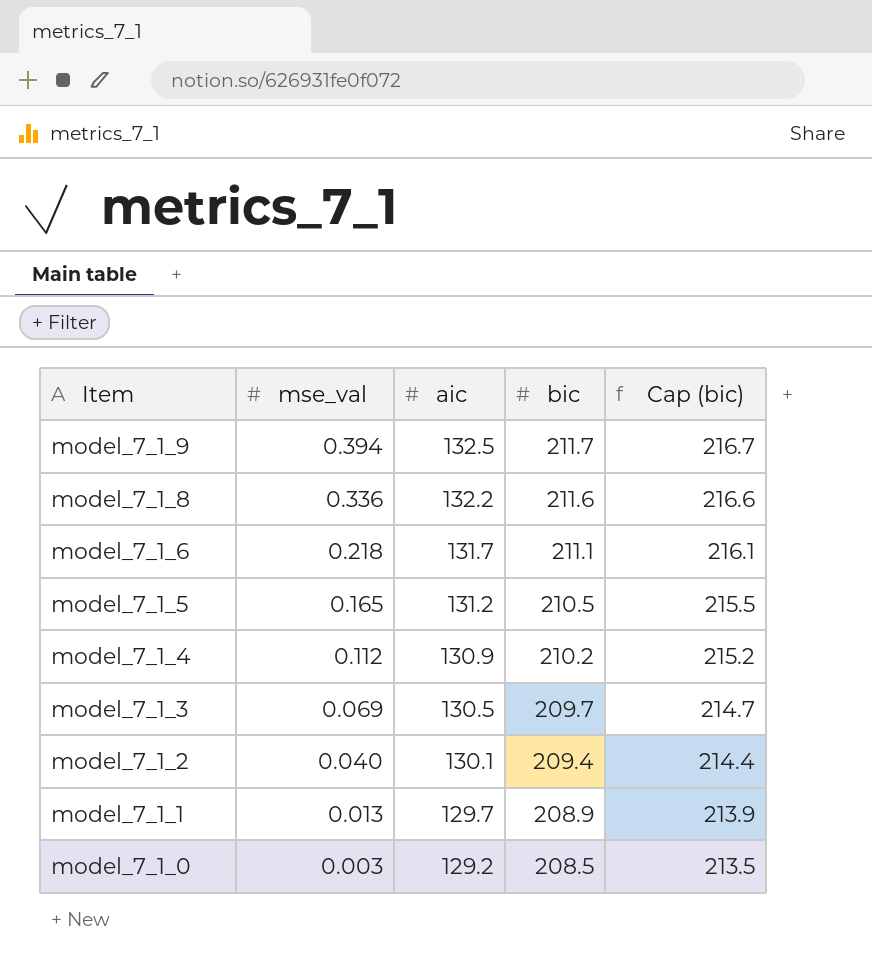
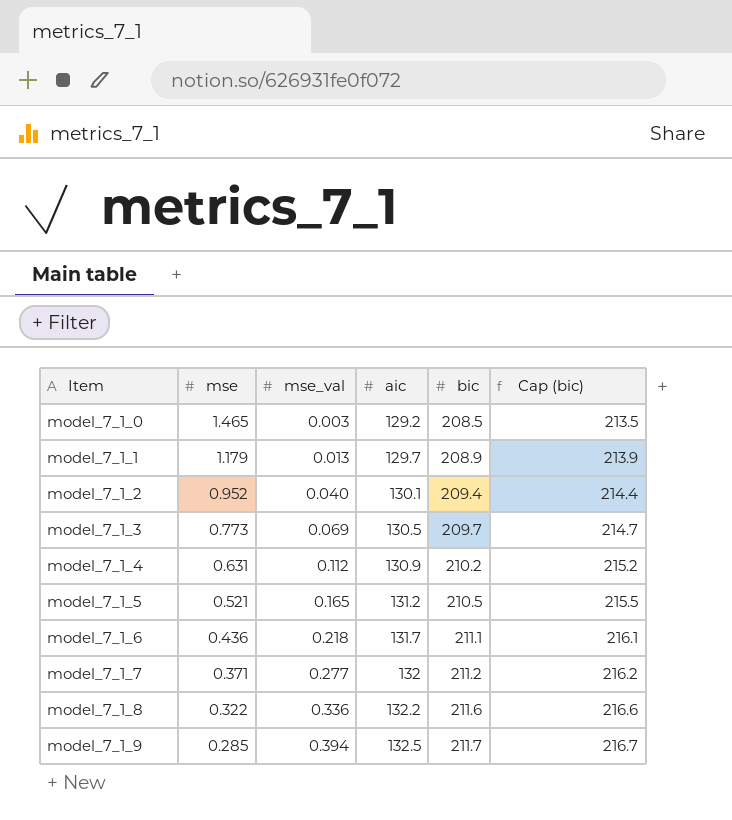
row order: Item descending -> Item ascending
column mse | position: none -> 2
row model_7_1_7: none -> 0.371 | 0.277 | 132 | 211.2 | 216.2

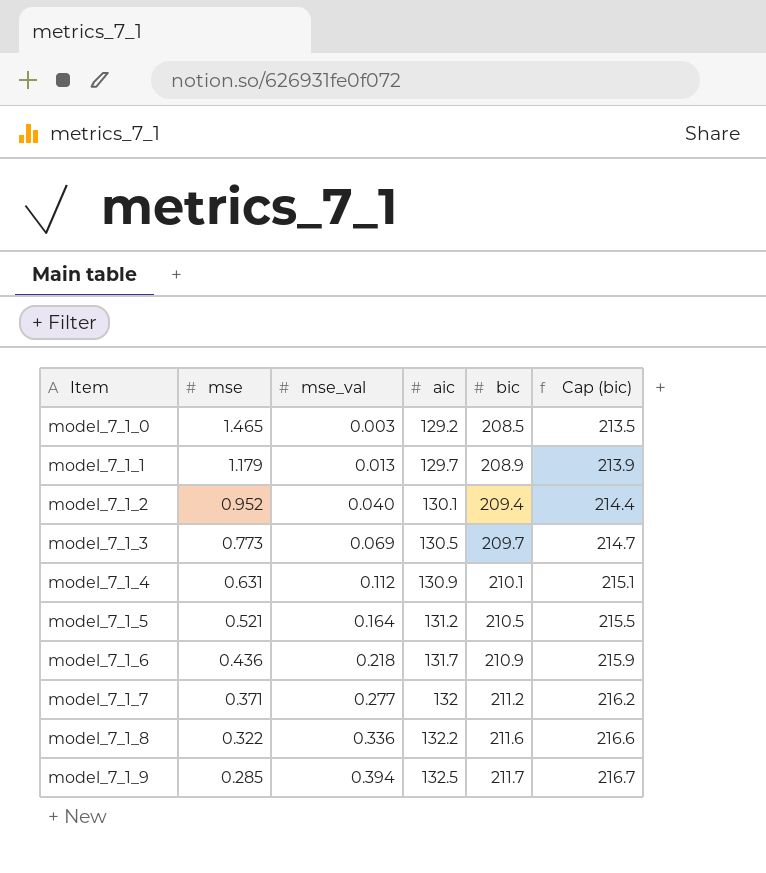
model_7_1_4 | bic: 210.2 -> 210.1
model_7_1_4 | Cap (bic): 215.2 -> 215.1
model_7_1_5 | mse_val: 0.165 -> 0.164
model_7_1_6 | bic: 211.1 -> 210.9
model_7_1_6 | Cap (bic): 216.1 -> 215.9

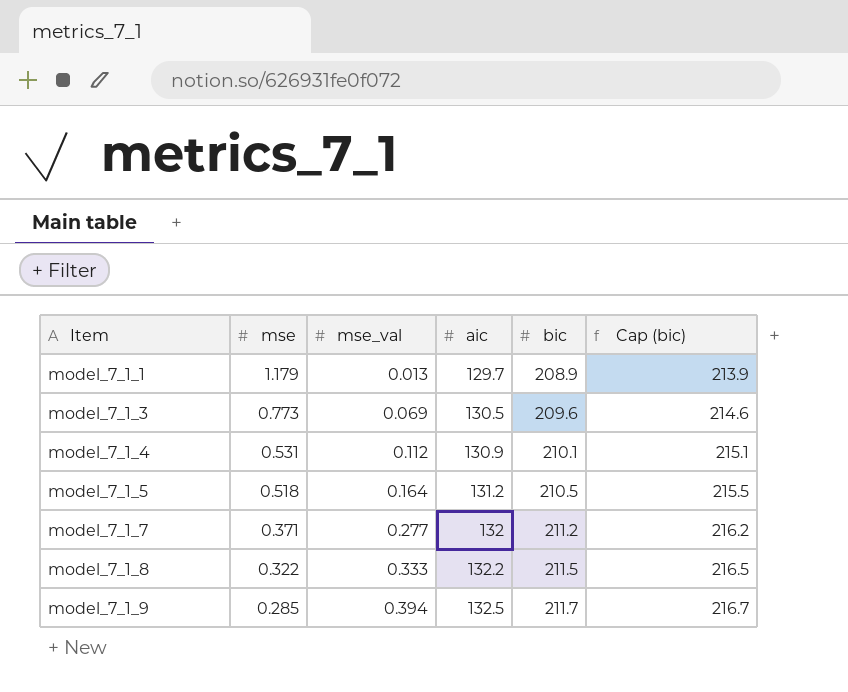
row model_7_1_0: 1.465 | 0.003 | 129.2 | 208.5 | 213.5 -> none
row model_7_1_2: 0.952 | 0.040 | 130.1 | 209.4 | 214.4 -> none
row model_7_1_6: 0.436 | 0.218 | 131.7 | 210.9 | 215.9 -> none
model_7_1_3 | bic: 209.7 -> 209.6
model_7_1_3 | Cap (bic): 214.7 -> 214.6
model_7_1_4 | mse: 0.631 -> 0.531
model_7_1_5 | mse: 0.521 -> 0.518
model_7_1_8 | mse_val: 0.336 -> 0.333
model_7_1_8 | bic: 211.6 -> 211.5
model_7_1_8 | Cap (bic): 216.6 -> 216.5

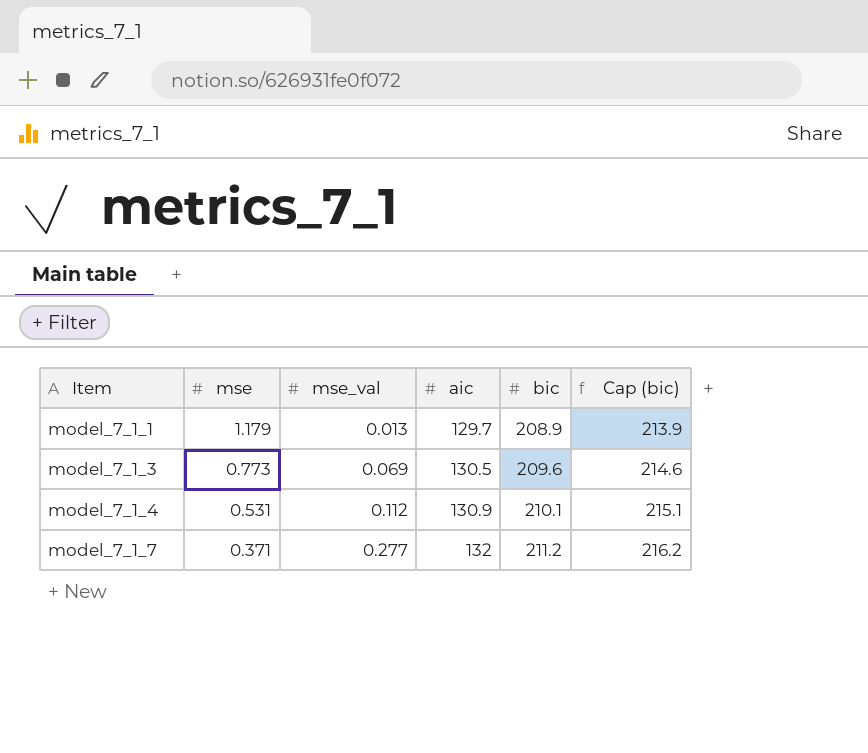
row model_7_1_5: 0.518 | 0.164 | 131.2 | 210.5 | 215.5 -> none
row model_7_1_8: 0.322 | 0.333 | 132.2 | 211.5 | 216.5 -> none
row model_7_1_9: 0.285 | 0.394 | 132.5 | 211.7 | 216.7 -> none

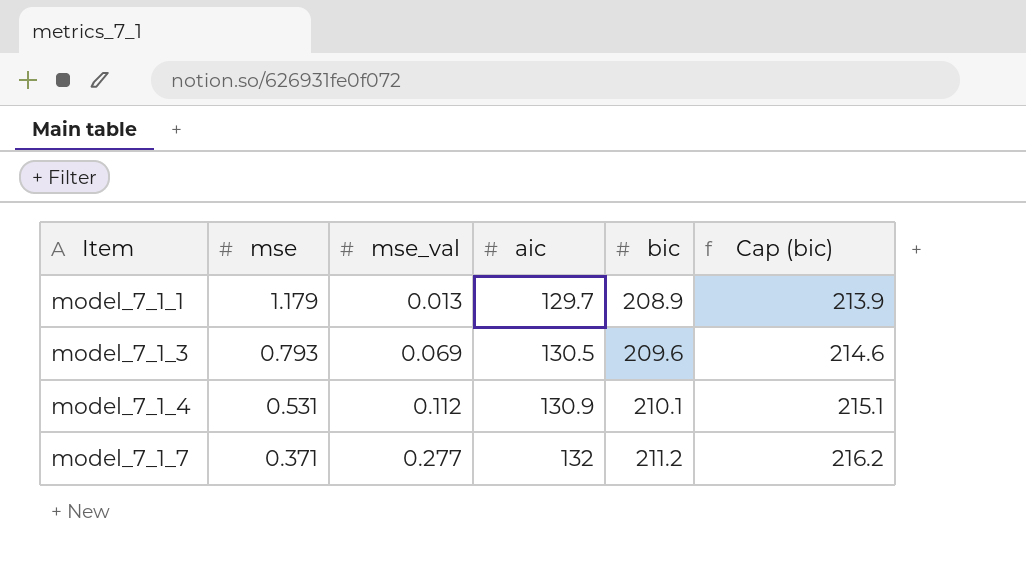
model_7_1_3 | mse: 0.773 -> 0.793

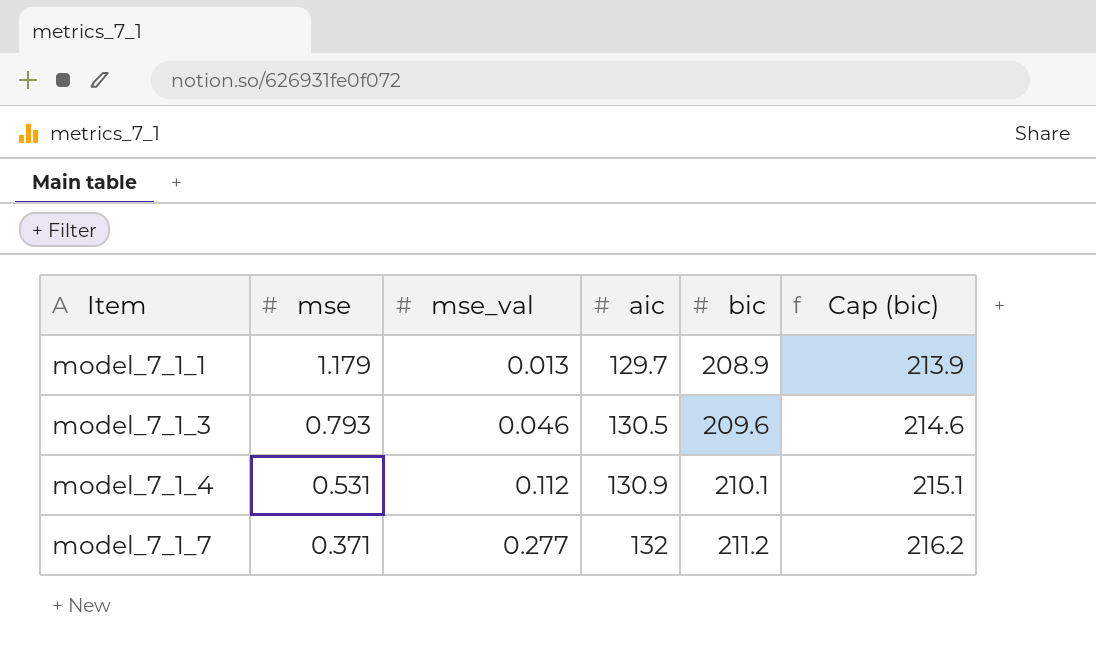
model_7_1_3 | mse_val: 0.069 -> 0.046

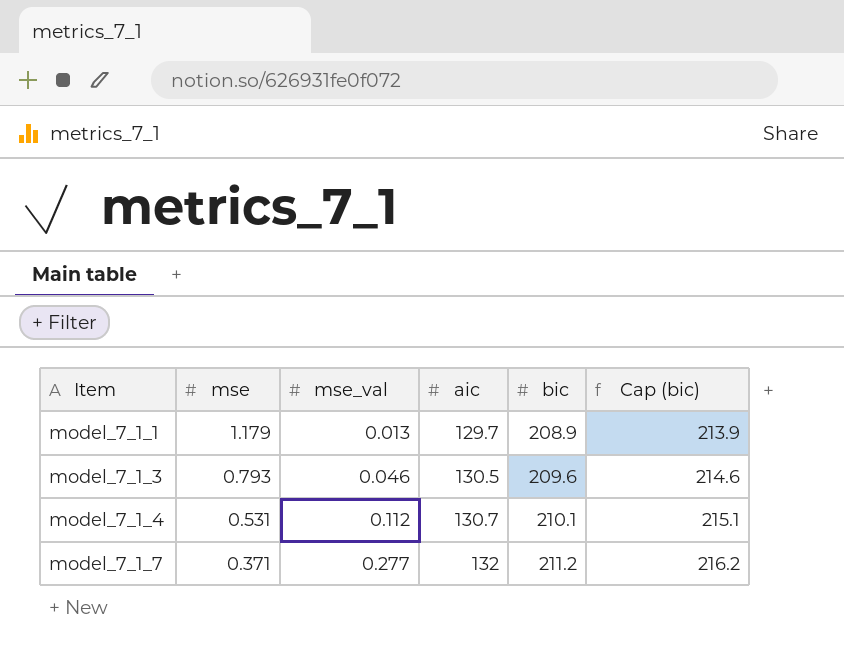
model_7_1_4 | aic: 130.9 -> 130.7

